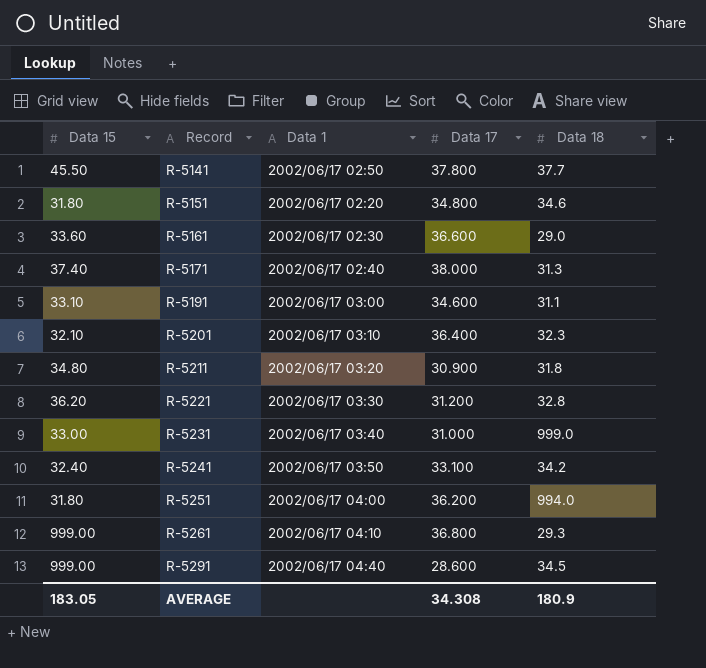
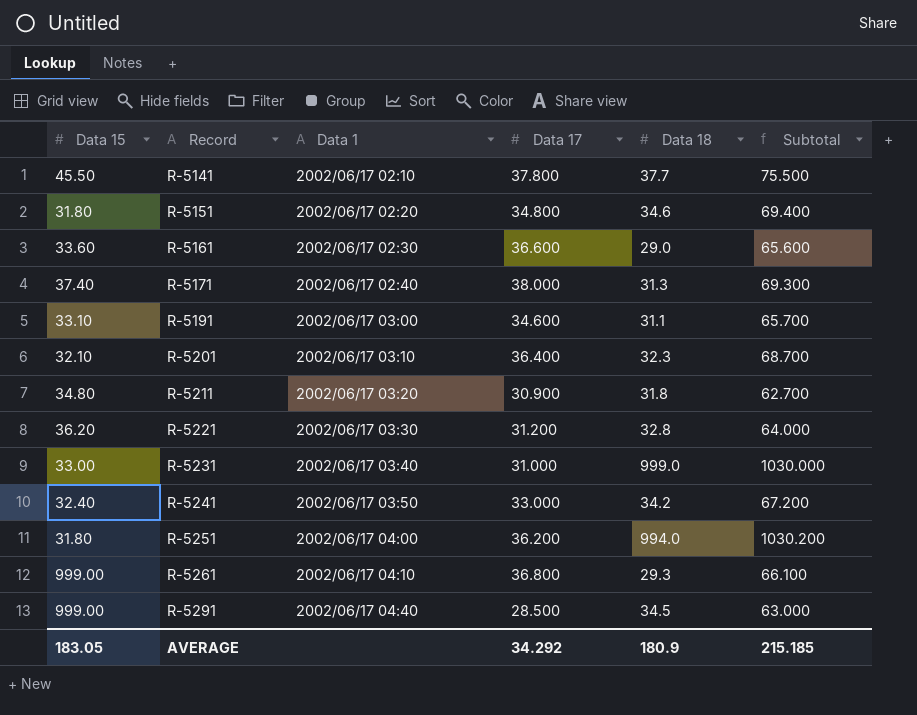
column Subtotal | formula: none -> [Data 17] + [Data 18]
R-5141 | Data 1: 2002/06/17 02:50 -> 2002/06/17 02:10
R-5241 | Data 17: 33.100 -> 33.000
R-5291 | Data 17: 28.600 -> 28.500
AVERAGE | Data 17: 34.308 -> 34.292

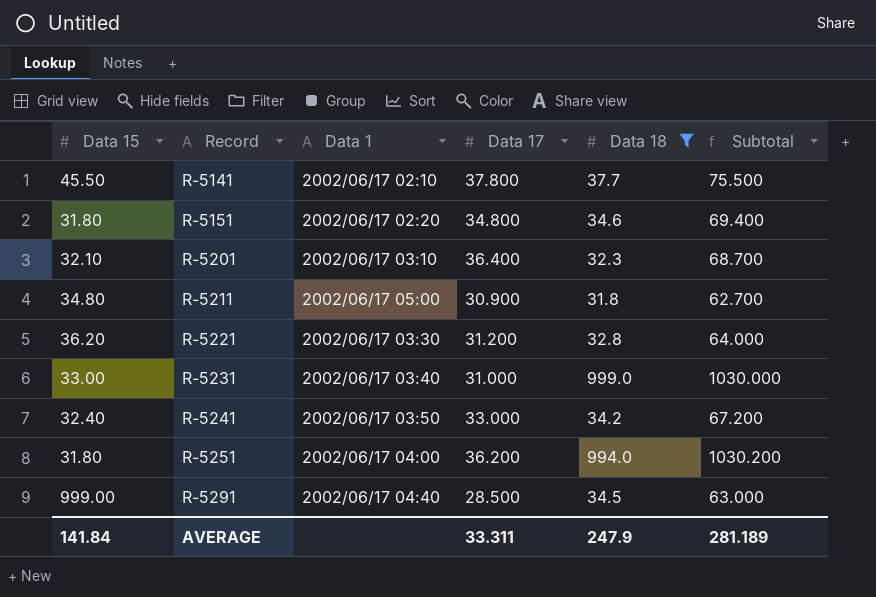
filter: none -> Data 18 >= 31.8
R-5211 | Data 1: 2002/06/17 03:20 -> 2002/06/17 05:00
AVERAGE | Data 15: 183.05 -> 141.84
AVERAGE | Data 17: 34.292 -> 33.311
AVERAGE | Data 18: 180.9 -> 247.9
AVERAGE | Subtotal: 215.185 -> 281.189

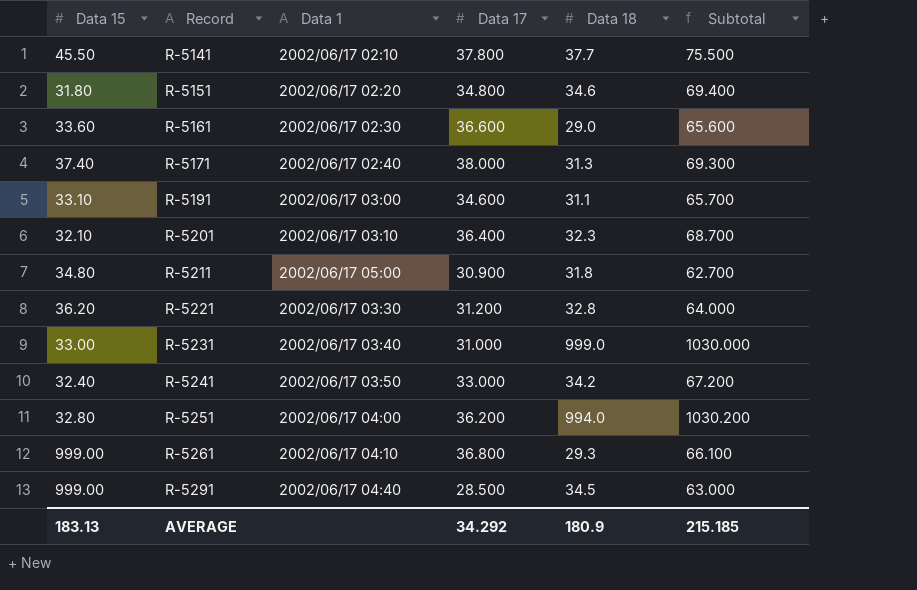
filter: Data 18 >= 31.8 -> none
R-5251 | Data 15: 31.80 -> 32.80
AVERAGE | Data 15: 141.84 -> 183.13
AVERAGE | Data 17: 33.311 -> 34.292
AVERAGE | Data 18: 247.9 -> 180.9
AVERAGE | Subtotal: 281.189 -> 215.185

